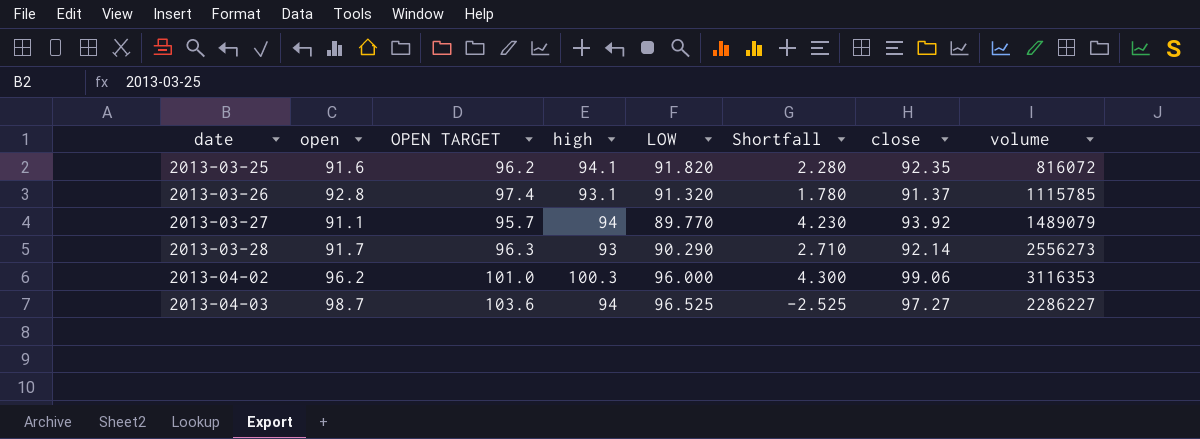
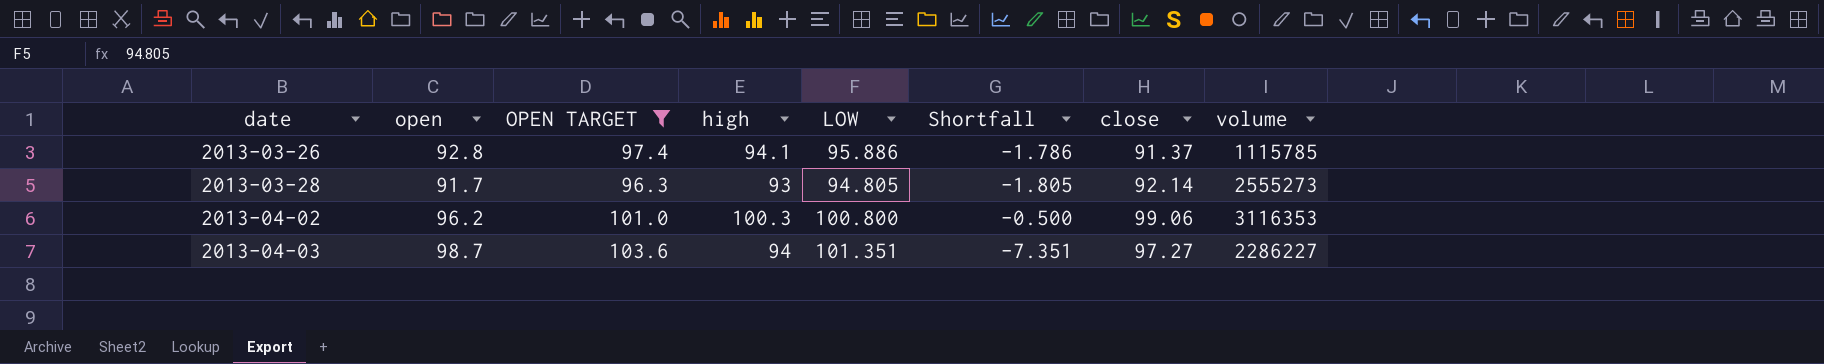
filter: none -> OPEN TARGET >= 96.3
2013-03-26 | high: 93.1 -> 94.1
2013-03-26 | LOW: 91.320 -> 95.886
2013-03-26 | Shortfall: 1.780 -> -1.786
2013-03-28 | LOW: 90.290 -> 94.805
2013-03-28 | Shortfall: 2.710 -> -1.805
2013-03-28 | volume: 2556273 -> 2555273
2013-04-02 | LOW: 96.000 -> 100.800
2013-04-02 | Shortfall: 4.300 -> -0.500
2013-04-03 | LOW: 96.525 -> 101.351
2013-04-03 | Shortfall: -2.525 -> -7.351

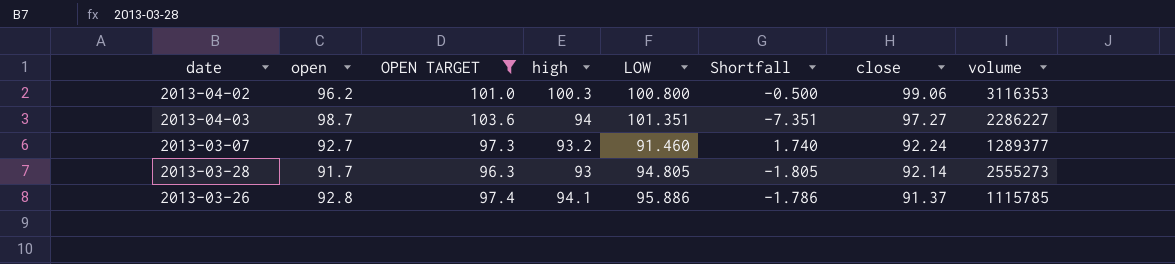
row order: date ascending -> close descending
row 2013-03-07: none -> 92.7 | 97.3 | 93.2 | 91.460 | 1.740 | 92.24 | 1289377

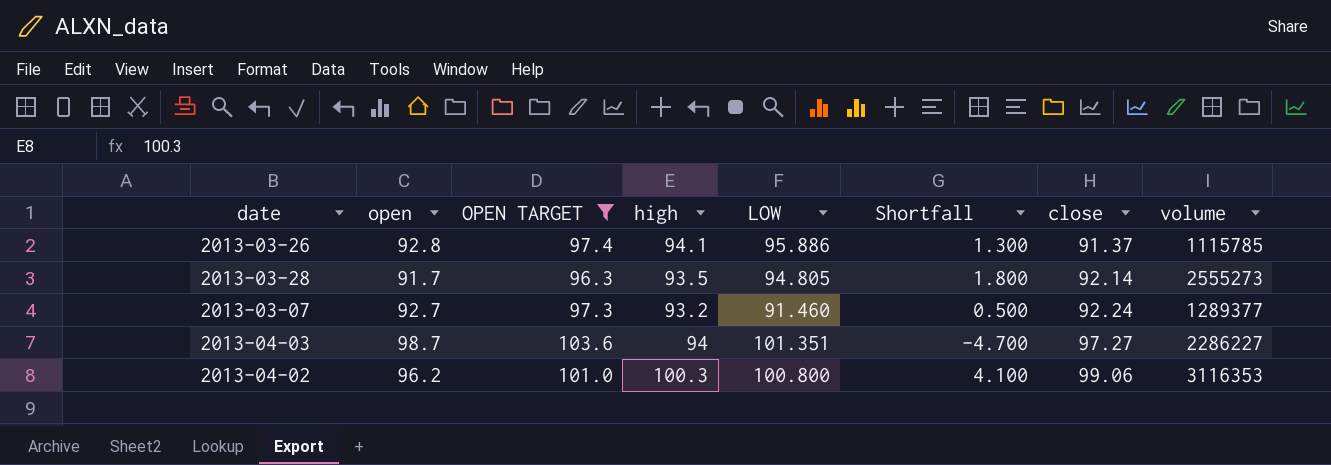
row order: close descending -> close ascending
column Shortfall | formula: [high] - [LOW] -> [high] - [open]
2013-03-28 | high: 93 -> 93.5

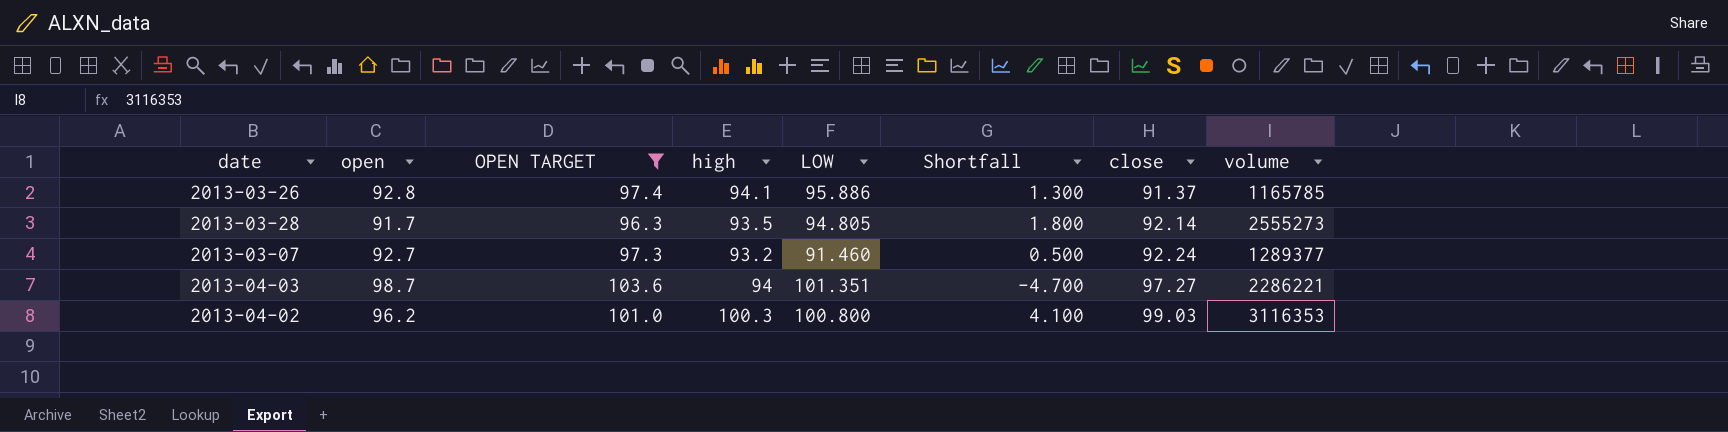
2013-03-26 | volume: 1115785 -> 1165785
2013-04-03 | volume: 2286227 -> 2286221
2013-04-02 | close: 99.06 -> 99.03

